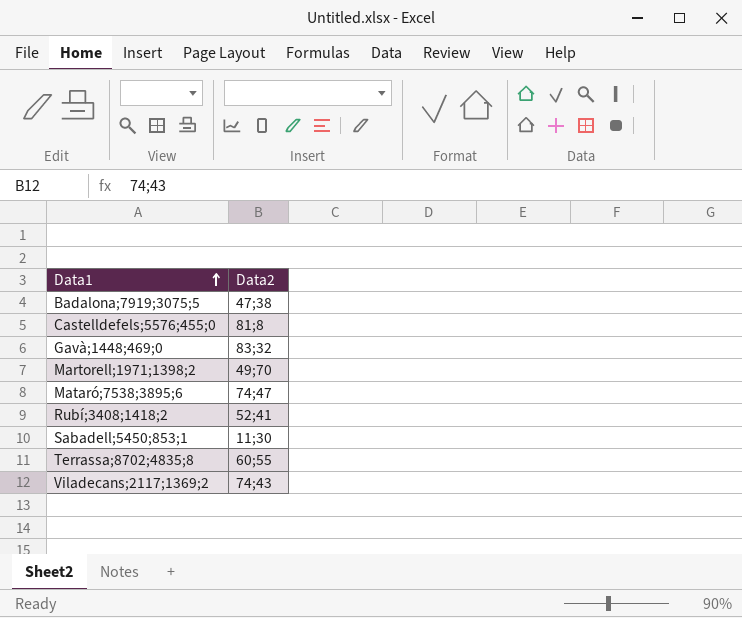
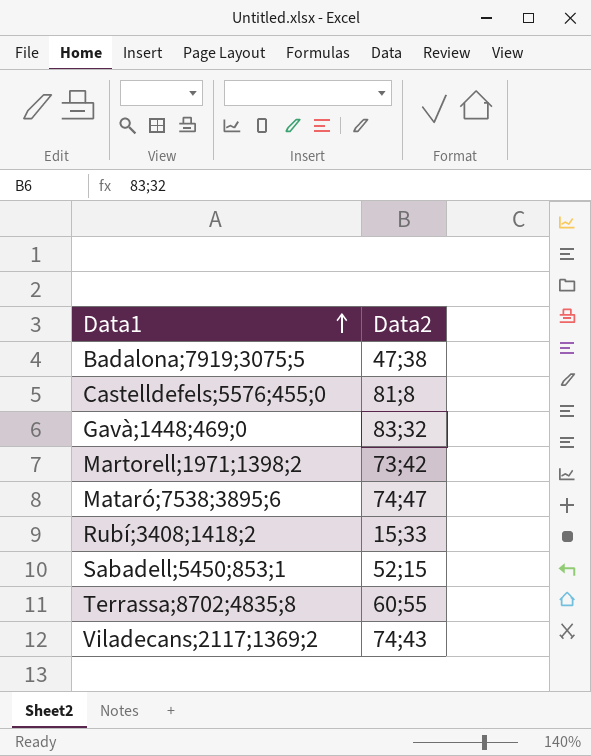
Martorell;1971;1398;2 | Data2: 49;70 -> 73;42
Rubí;3408;1418;2 | Data2: 52;41 -> 15;33
Sabadell;5450;853;1 | Data2: 11;30 -> 52;15

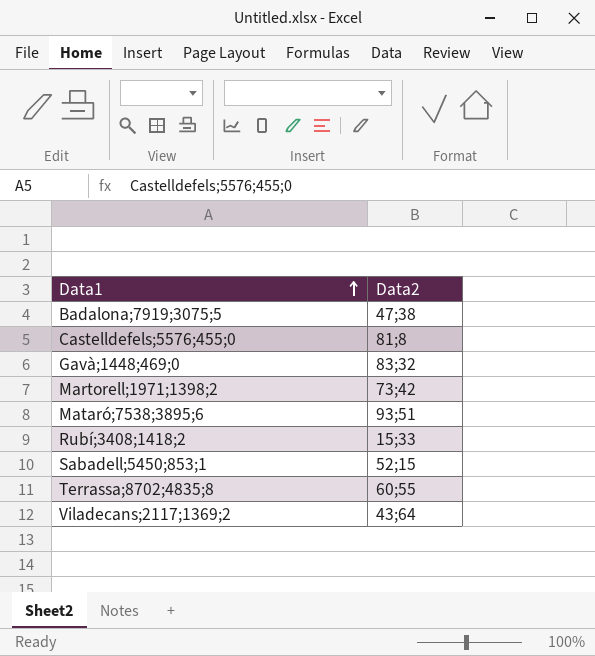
Mataró;7538;3895;6 | Data2: 74;47 -> 93;51
Viladecans;2117;1369;2 | Data2: 74;43 -> 43;64

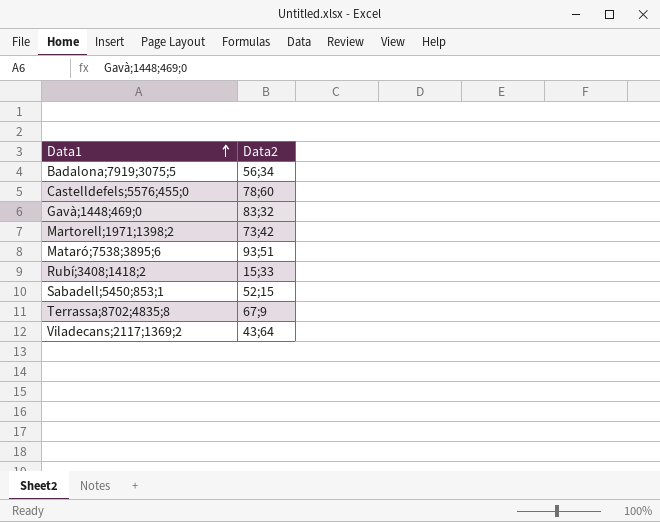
Badalona;7919;3075;5 | Data2: 47;38 -> 56;34
Castelldefels;5576;455;0 | Data2: 81;8 -> 78;60
Terrassa;8702;4835;8 | Data2: 60;55 -> 67;9

